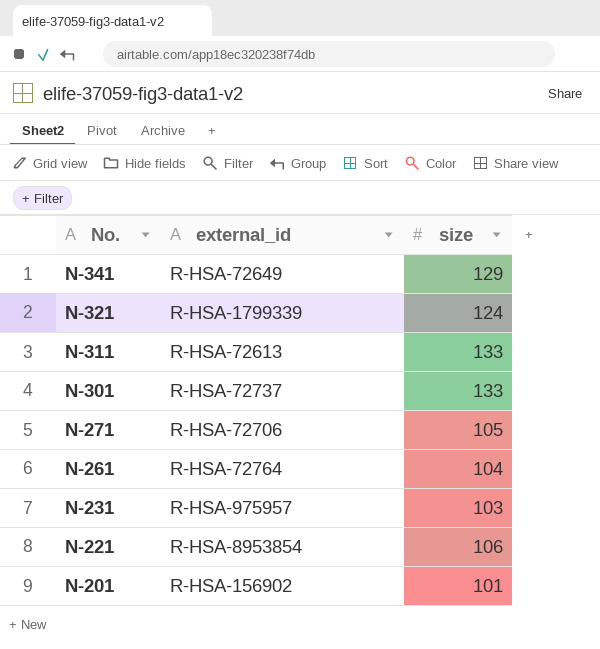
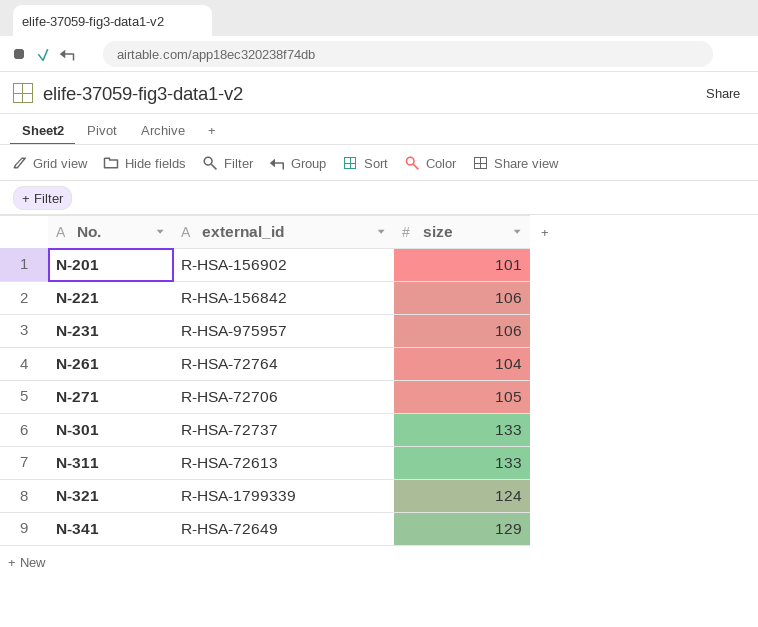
row order: No. descending -> No. ascending
N-221 | external_id: R-HSA-8953854 -> R-HSA-156842
N-231 | size: 103 -> 106

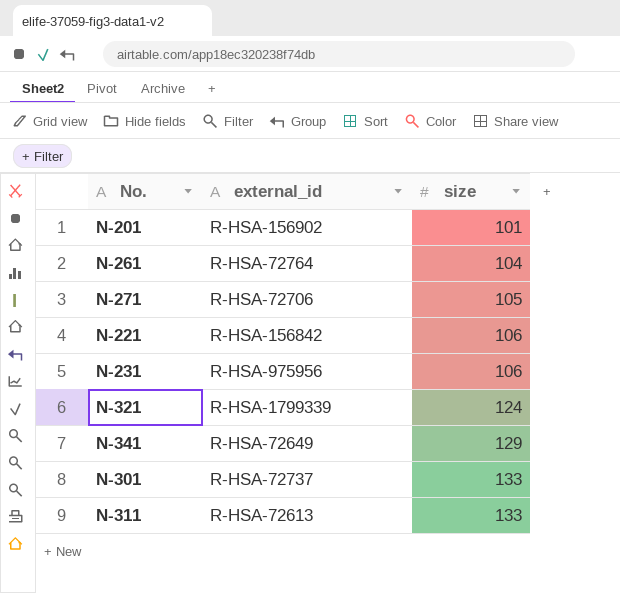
row order: No. ascending -> size ascending
N-231 | external_id: R-HSA-975957 -> R-HSA-975956

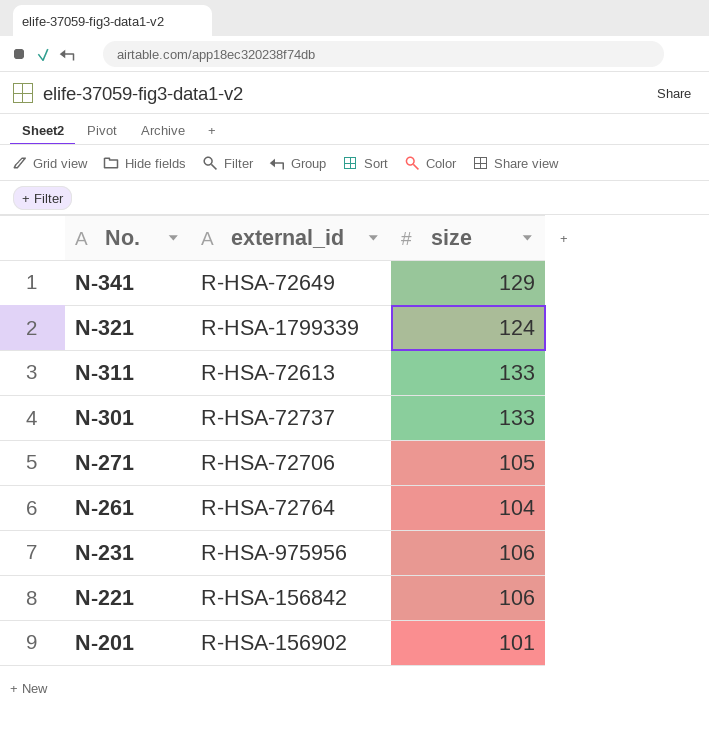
row order: size ascending -> No. descending

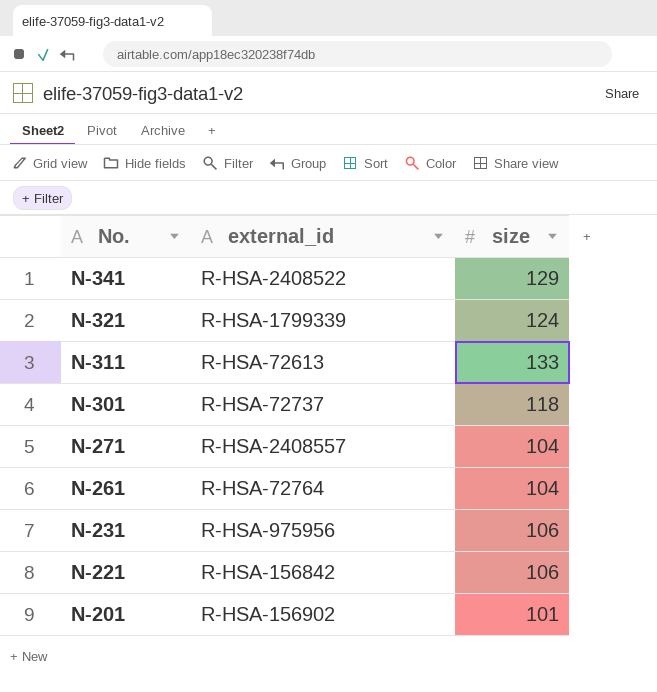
N-341 | external_id: R-HSA-72649 -> R-HSA-2408522
N-301 | size: 133 -> 118
N-271 | external_id: R-HSA-72706 -> R-HSA-2408557
N-271 | size: 105 -> 104

